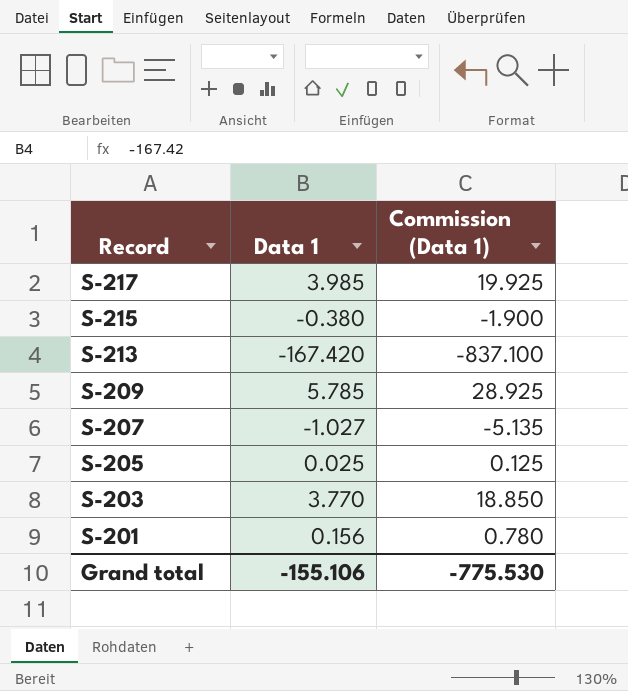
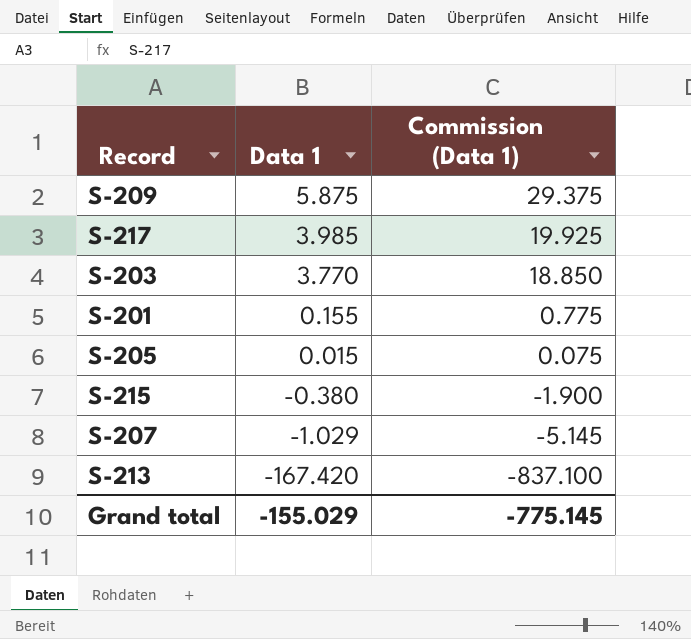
row order: Record descending -> Data 1 descending
S-209 | Data 1: 5.785 -> 5.875
S-209 | Commission (Data 1): 28.925 -> 29.375
S-201 | Data 1: 0.156 -> 0.155
S-201 | Commission (Data 1): 0.780 -> 0.775
S-205 | Data 1: 0.025 -> 0.015
S-205 | Commission (Data 1): 0.125 -> 0.075
S-207 | Data 1: -1.027 -> -1.029
S-207 | Commission (Data 1): -5.135 -> -5.145
Grand total | Data 1: -155.106 -> -155.029
Grand total | Commission (Data 1): -775.530 -> -775.145

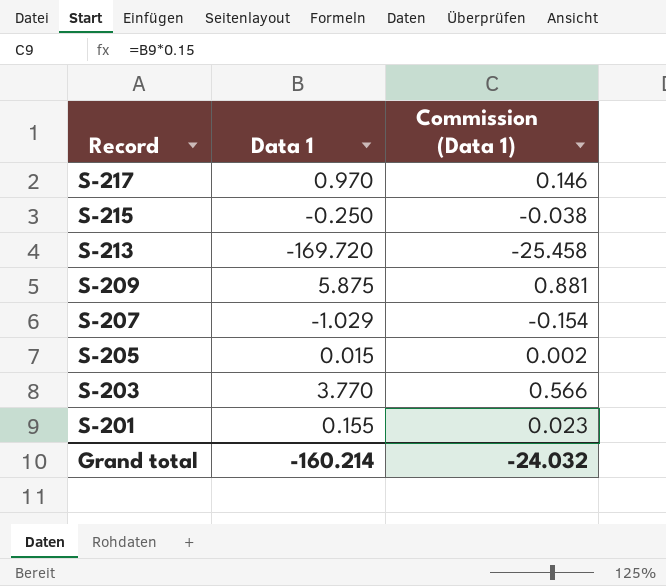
row order: Data 1 descending -> Record descending
column Commission (Data 1) | formula: [Data 1] * 5 -> [Data 1] * 0.15
S-217 | Data 1: 3.985 -> 0.970
S-215 | Data 1: -0.380 -> -0.250
S-213 | Data 1: -167.420 -> -169.720
Grand total | Data 1: -155.029 -> -160.214
Grand total | Commission (Data 1): -775.145 -> -24.032

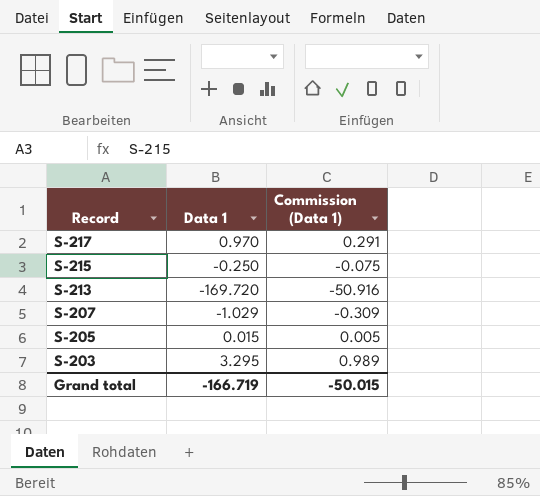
column Commission (Data 1) | formula: [Data 1] * 0.15 -> [Data 1] * 0.3
row S-209: 5.875 | 0.881 -> none
row S-201: 0.155 | 0.023 -> none
S-203 | Data 1: 3.770 -> 3.295
Grand total | Data 1: -160.214 -> -166.719
Grand total | Commission (Data 1): -24.032 -> -50.015

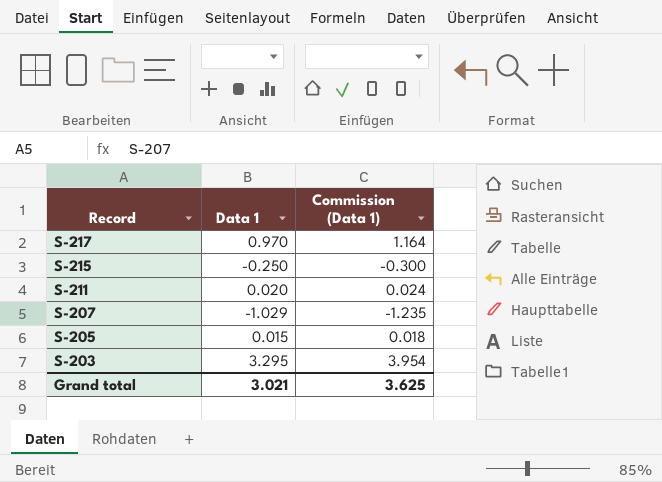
column Commission (Data 1) | formula: [Data 1] * 0.3 -> [Data 1] * 1.2
row S-213: -169.720 | -50.916 -> none
row S-211: none -> 0.020 | 0.024
Grand total | Data 1: -166.719 -> 3.021
Grand total | Commission (Data 1): -50.015 -> 3.625

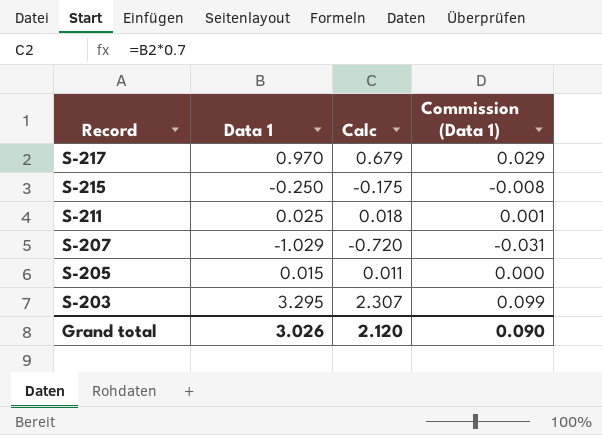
column Calc | formula: none -> [Data 1] * 0.7
column Commission (Data 1) | formula: [Data 1] * 1.2 -> [Data 1] * 0.03
S-211 | Data 1: 0.020 -> 0.025
Grand total | Data 1: 3.021 -> 3.026
Grand total | Commission (Data 1): 3.625 -> 0.090

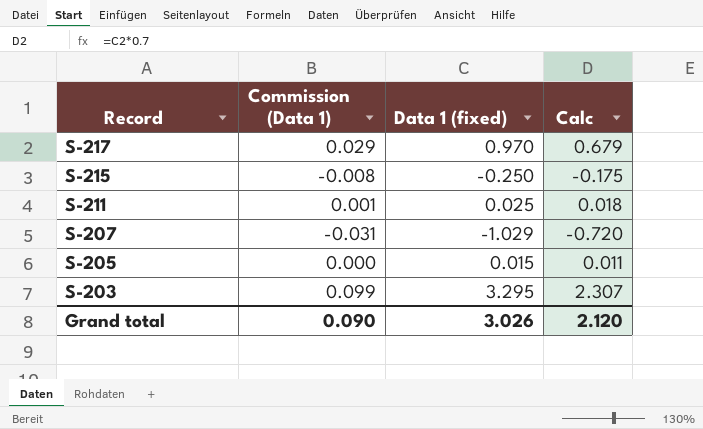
column Commission (Data 1) | position: 4 -> 2
column name: Data 1 -> Data 1 (fixed)

